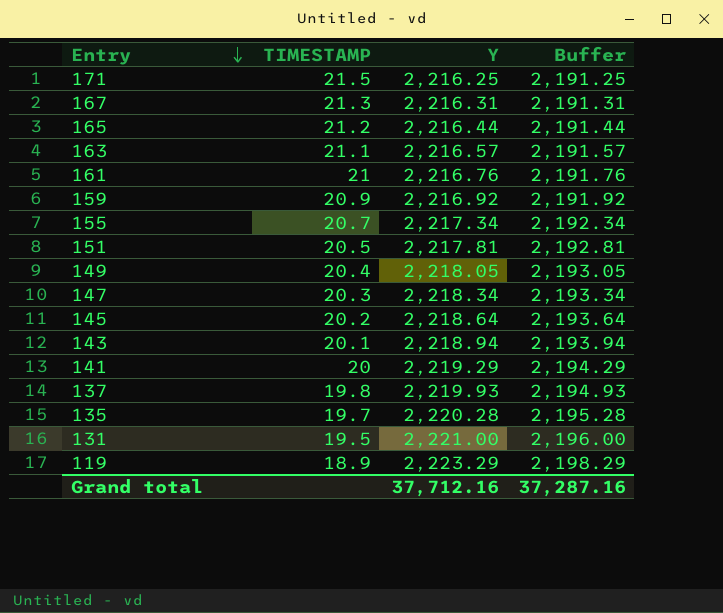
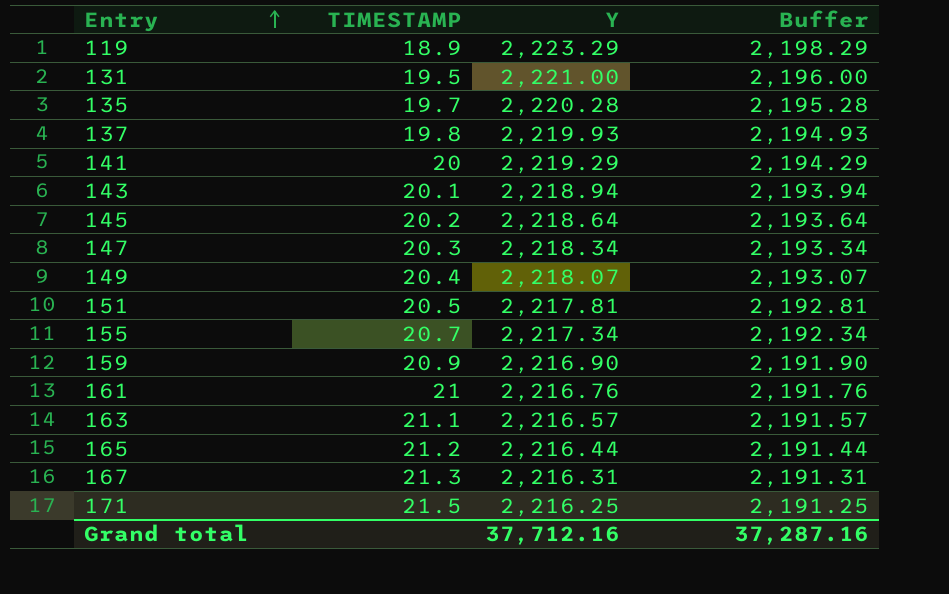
row order: Entry descending -> Entry ascending
149 | Y: 2,218.05 -> 2,218.07
149 | Buffer: 2,193.05 -> 2,193.07
159 | Y: 2,216.92 -> 2,216.90
159 | Buffer: 2,191.92 -> 2,191.90

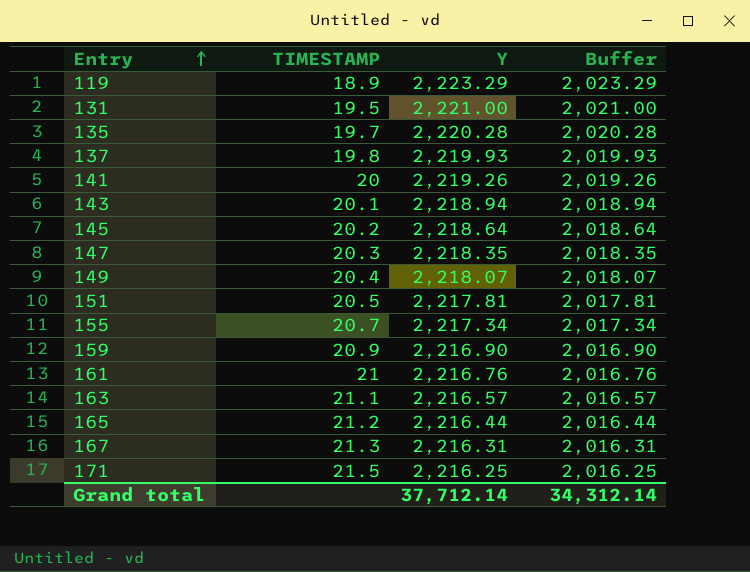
column Buffer | formula: [Y] - 25 -> [Y] - 200
141 | Y: 2,219.29 -> 2,219.26
147 | Y: 2,218.34 -> 2,218.35
Grand total | Y: 37,712.16 -> 37,712.14
Grand total | Buffer: 37,287.16 -> 34,312.14

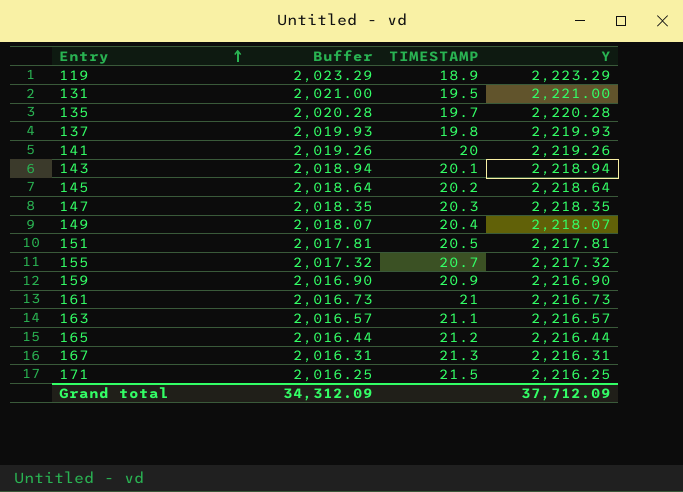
column Buffer | position: 4 -> 2
155 | Buffer: 2,017.34 -> 2,017.32
155 | Y: 2,217.34 -> 2,217.32
161 | Buffer: 2,016.76 -> 2,016.73
161 | Y: 2,216.76 -> 2,216.73
Grand total | Buffer: 34,312.14 -> 34,312.09
Grand total | Y: 37,712.14 -> 37,712.09

